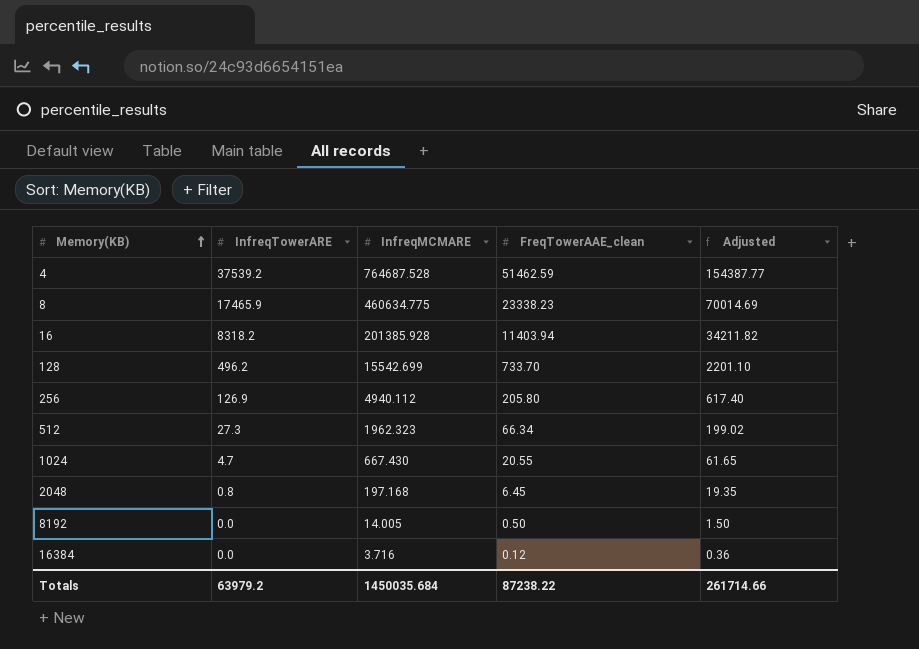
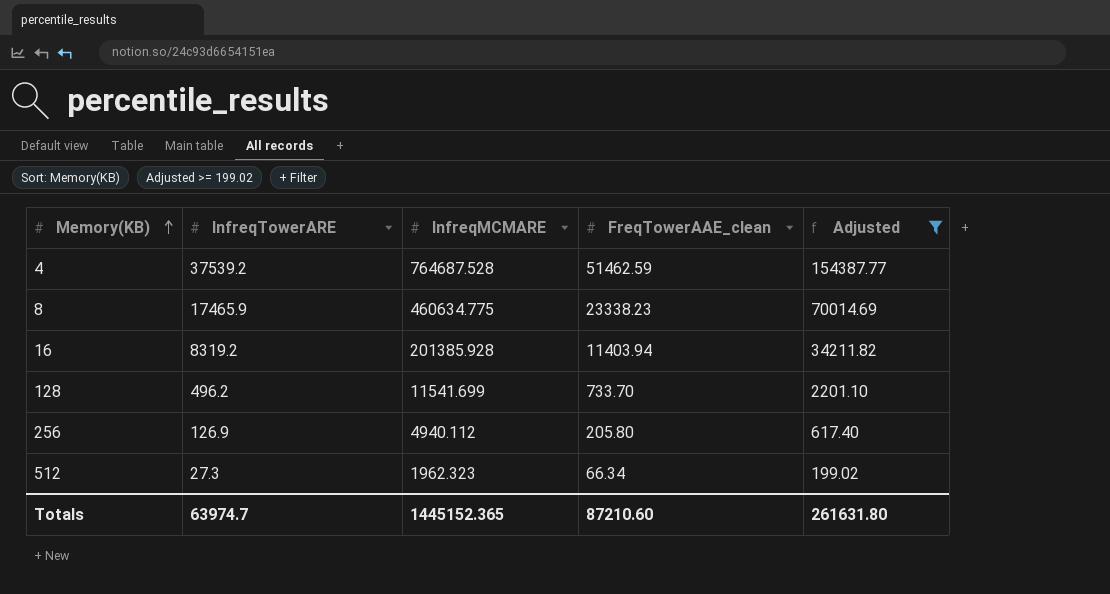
filter: none -> Adjusted >= 199.02
16 | InfreqTowerARE: 8318.2 -> 8319.2
128 | InfreqMCMARE: 15542.699 -> 11541.699
Totals | InfreqTowerARE: 63979.2 -> 63974.7
Totals | InfreqMCMARE: 1450035.684 -> 1445152.365
Totals | FreqTowerAAE_clean: 87238.22 -> 87210.60
Totals | Adjusted: 261714.66 -> 261631.80

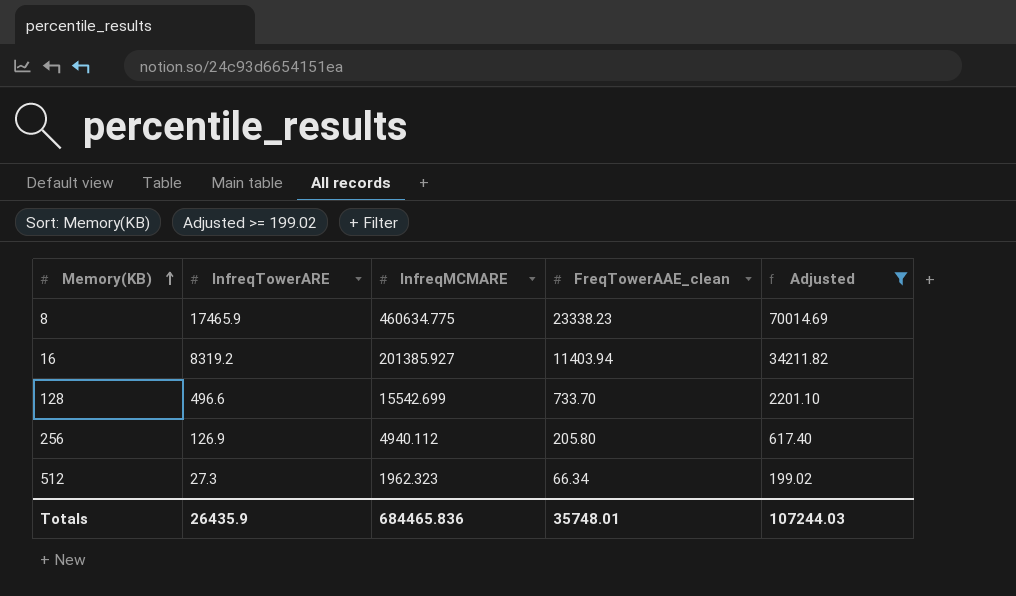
row 4: 37539.2 | 764687.528 | 51462.59 | 154387.77 -> none
16 | InfreqMCMARE: 201385.928 -> 201385.927
128 | InfreqTowerARE: 496.2 -> 496.6
128 | InfreqMCMARE: 11541.699 -> 15542.699
Totals | InfreqTowerARE: 63974.7 -> 26435.9
Totals | InfreqMCMARE: 1445152.365 -> 684465.836
Totals | FreqTowerAAE_clean: 87210.60 -> 35748.01
Totals | Adjusted: 261631.80 -> 107244.03

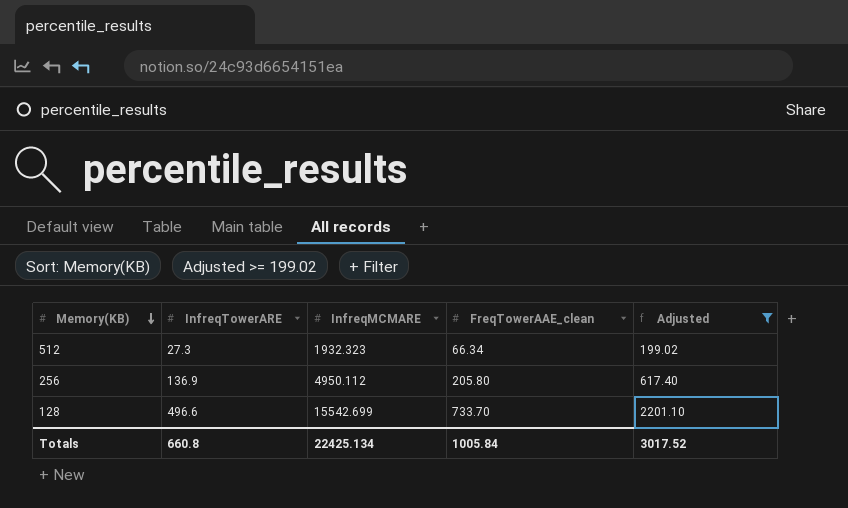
row order: Memory(KB) ascending -> Memory(KB) descending
row 8: 17465.9 | 460634.775 | 23338.23 | 70014.69 -> none
row 16: 8319.2 | 201385.927 | 11403.94 | 34211.82 -> none
512 | InfreqMCMARE: 1962.323 -> 1932.323
256 | InfreqTowerARE: 126.9 -> 136.9
256 | InfreqMCMARE: 4940.112 -> 4950.112
Totals | InfreqTowerARE: 26435.9 -> 660.8
Totals | InfreqMCMARE: 684465.836 -> 22425.134
Totals | FreqTowerAAE_clean: 35748.01 -> 1005.84
Totals | Adjusted: 107244.03 -> 3017.52

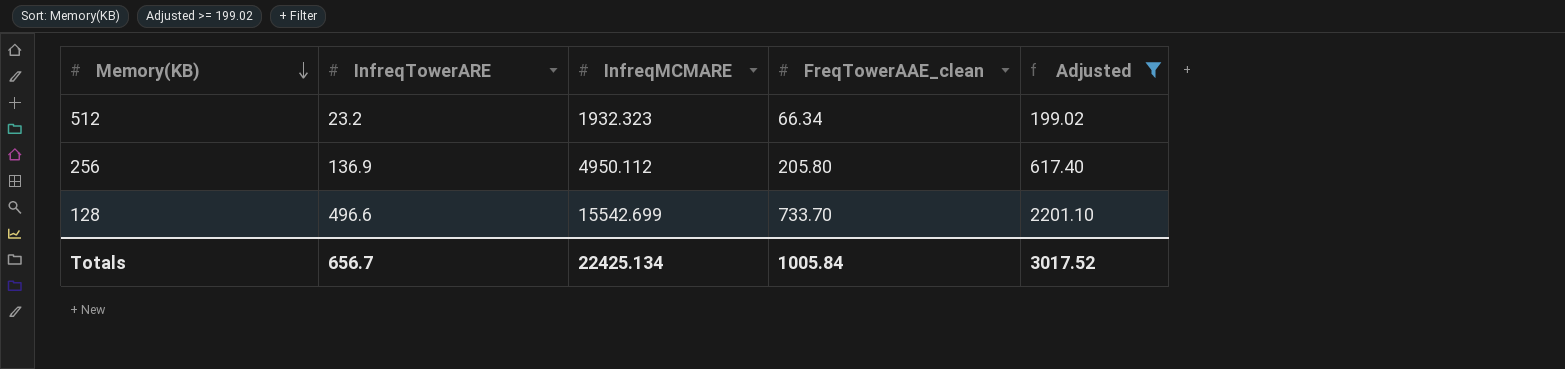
512 | InfreqTowerARE: 27.3 -> 23.2
Totals | InfreqTowerARE: 660.8 -> 656.7

